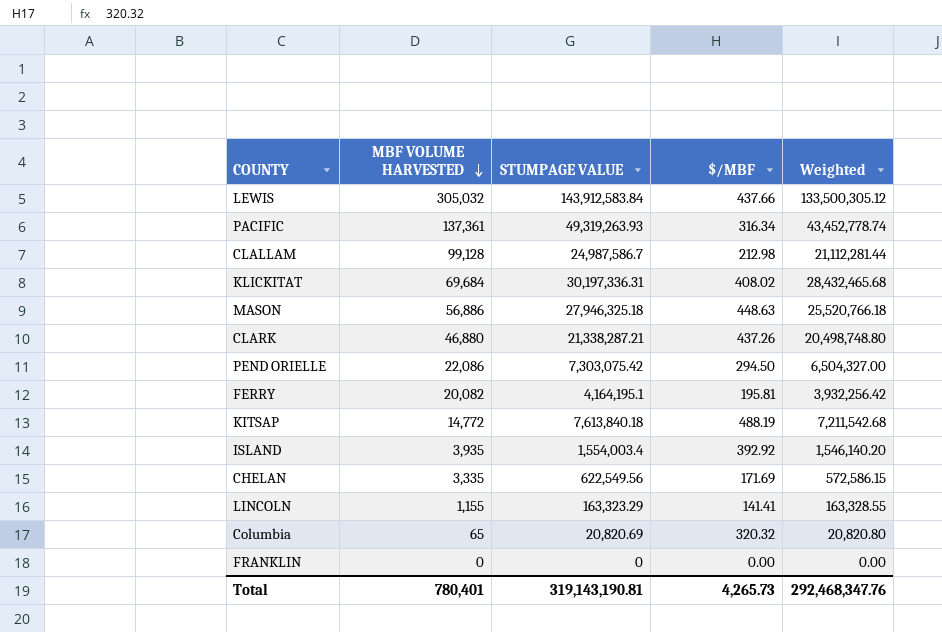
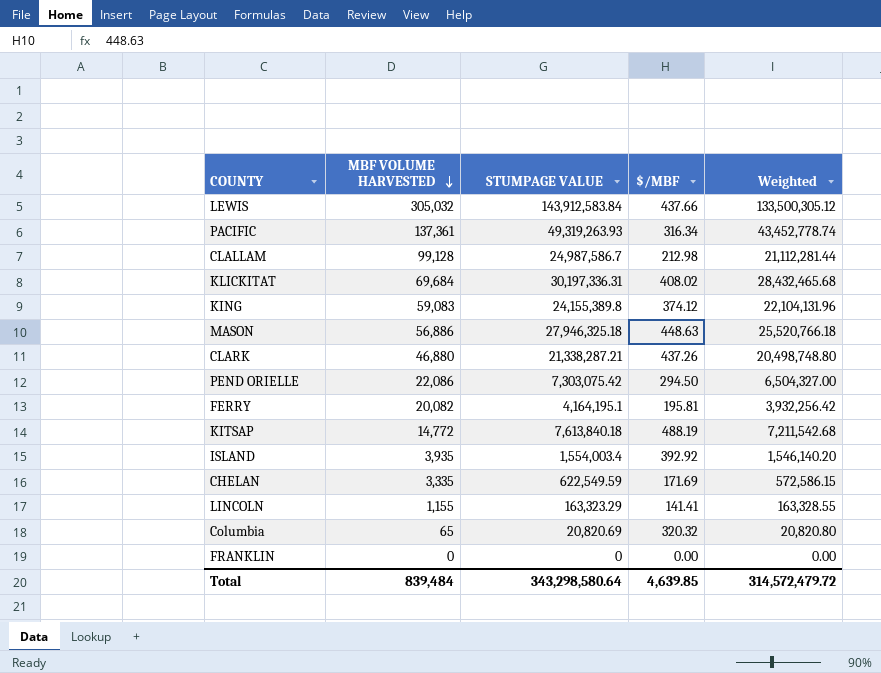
row KING: none -> 59,083 | 24,155,389.8 | 374.12 | 22,104,131.96
CHELAN | STUMPAGE VALUE: 622,549.56 -> 622,549.59
Total | MBF VOLUME HARVESTED: 780,401 -> 839,484
Total | STUMPAGE VALUE: 319,143,190.81 -> 343,298,580.64
Total | $/MBF: 4,265.73 -> 4,639.85
Total | Weighted: 292,468,347.76 -> 314,572,479.72

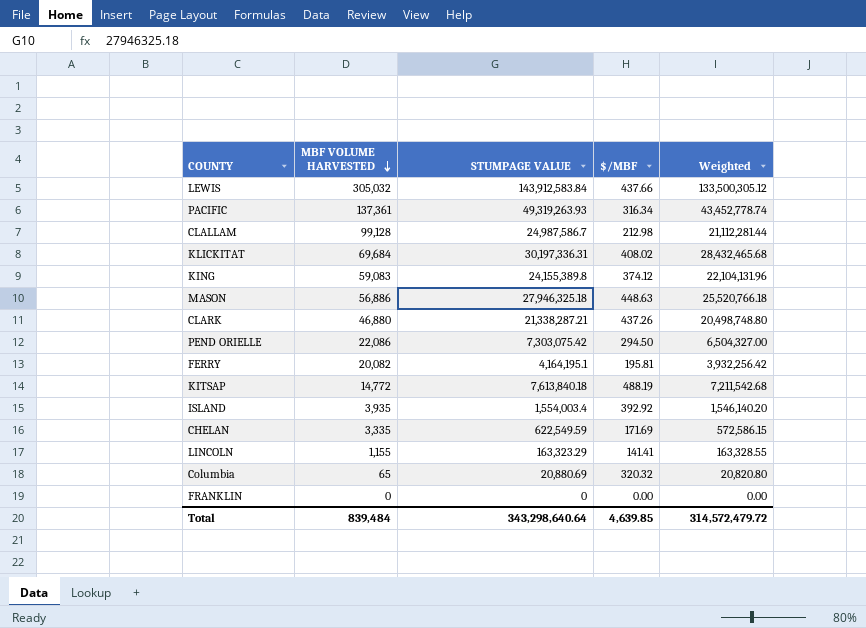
Columbia | STUMPAGE VALUE: 20,820.69 -> 20,880.69
Total | STUMPAGE VALUE: 343,298,580.64 -> 343,298,640.64

